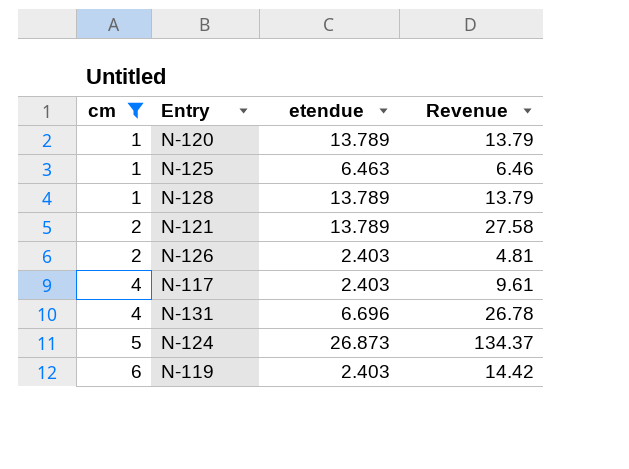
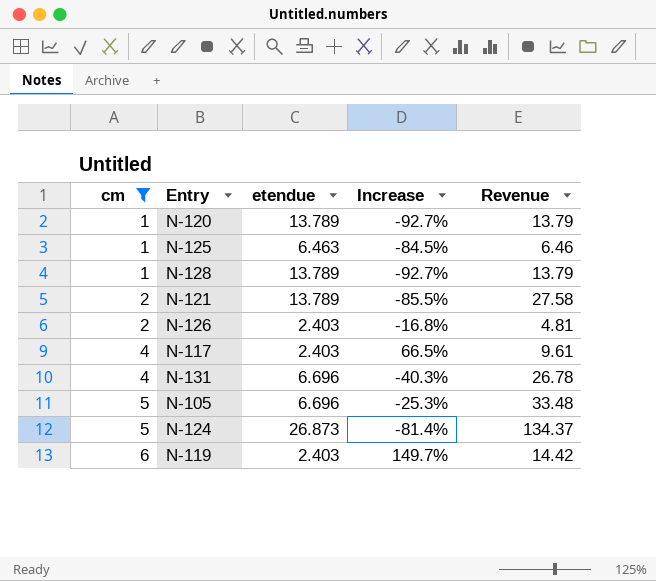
column Increase | formula: none -> ([cm] - [etendue]) / [etendue]
row N-105: none -> 5 | 6.696 | -25.3% | 33.48

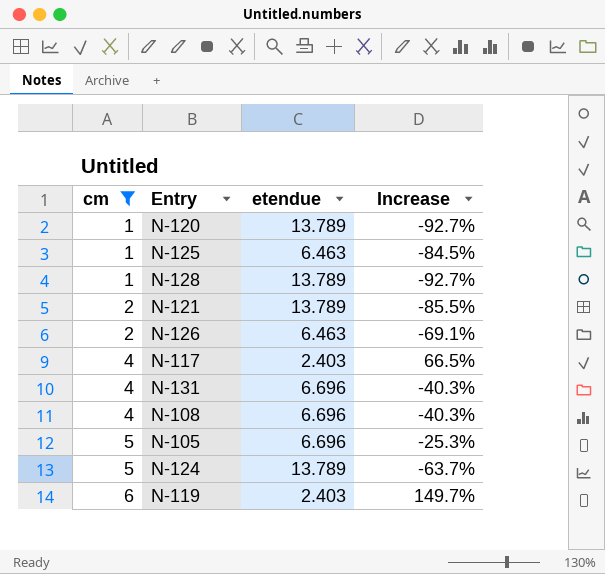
column Revenue | formula: [cm] * [etendue] -> none
N-126 | etendue: 2.403 -> 6.463
N-126 | Increase: -16.8% -> -69.1%
row N-108: none -> 4 | 6.696 | -40.3%
N-124 | etendue: 26.873 -> 13.789
N-124 | Increase: -81.4% -> -63.7%

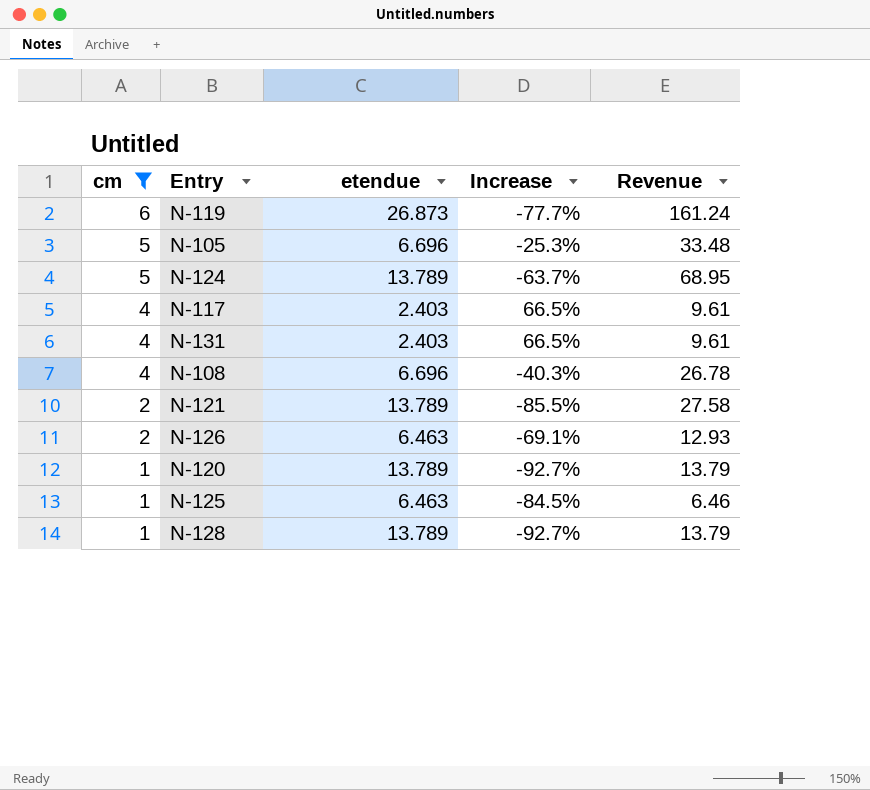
row order: cm ascending -> cm descending
column Revenue | formula: none -> [cm] * [etendue]
N-119 | etendue: 2.403 -> 26.873
N-119 | Increase: 149.7% -> -77.7%
N-131 | etendue: 6.696 -> 2.403
N-131 | Increase: -40.3% -> 66.5%

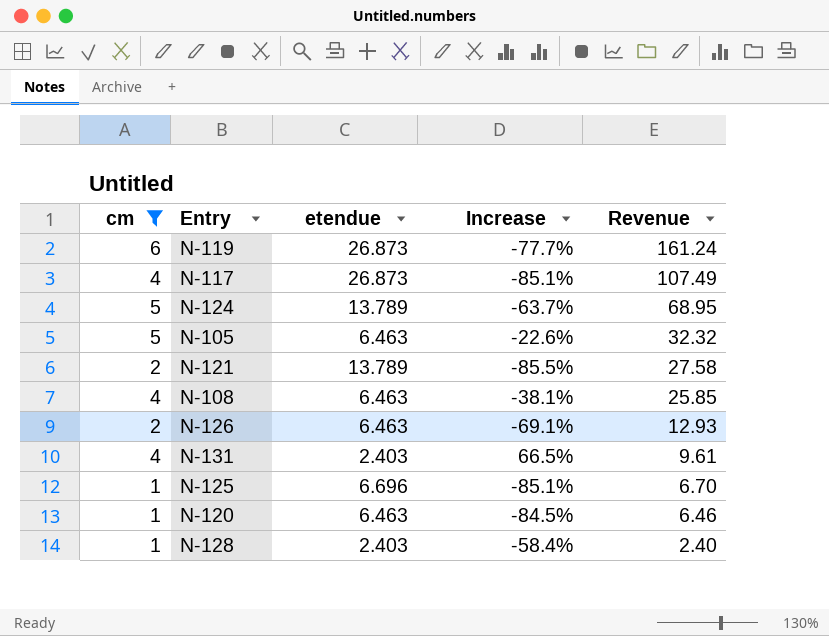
row order: cm descending -> Revenue descending
N-117 | etendue: 2.403 -> 26.873
N-117 | Increase: 66.5% -> -85.1%
N-117 | Revenue: 9.61 -> 107.49
N-105 | etendue: 6.696 -> 6.463
N-105 | Increase: -25.3% -> -22.6%
N-105 | Revenue: 33.48 -> 32.32
N-108 | etendue: 6.696 -> 6.463
N-108 | Increase: -40.3% -> -38.1%
N-108 | Revenue: 26.78 -> 25.85
N-125 | etendue: 6.463 -> 6.696
N-125 | Increase: -84.5% -> -85.1%
N-125 | Revenue: 6.46 -> 6.70
N-120 | etendue: 13.789 -> 6.463
N-120 | Increase: -92.7% -> -84.5%
N-120 | Revenue: 13.79 -> 6.46
N-128 | etendue: 13.789 -> 2.403
N-128 | Increase: -92.7% -> -58.4%
N-128 | Revenue: 13.79 -> 2.40

